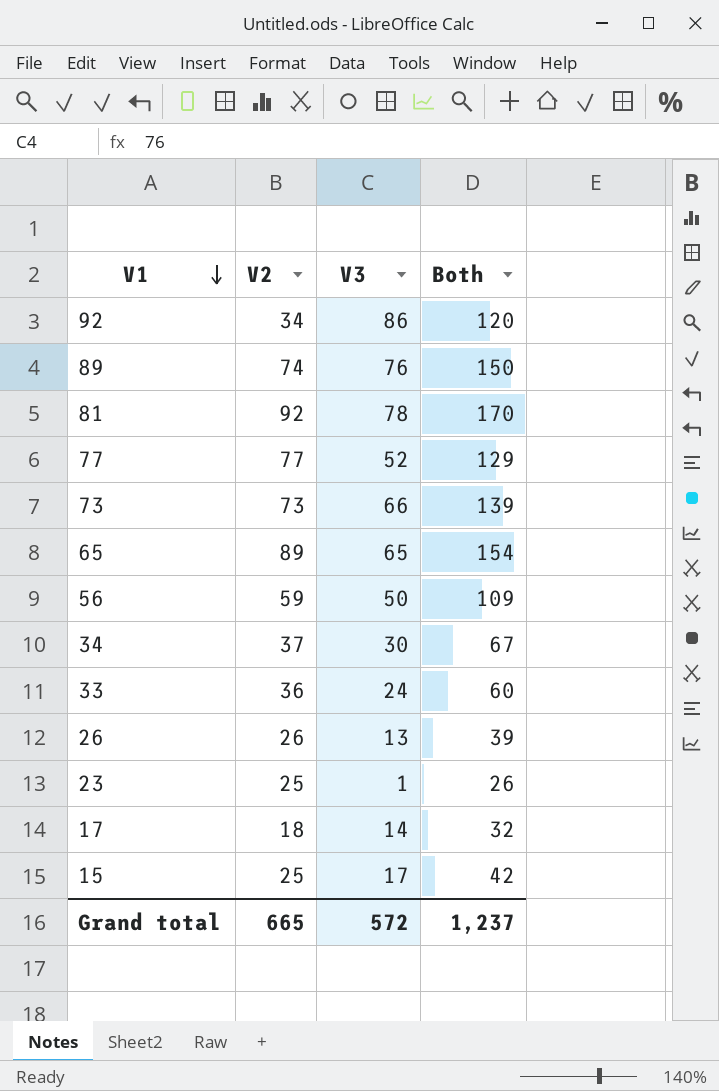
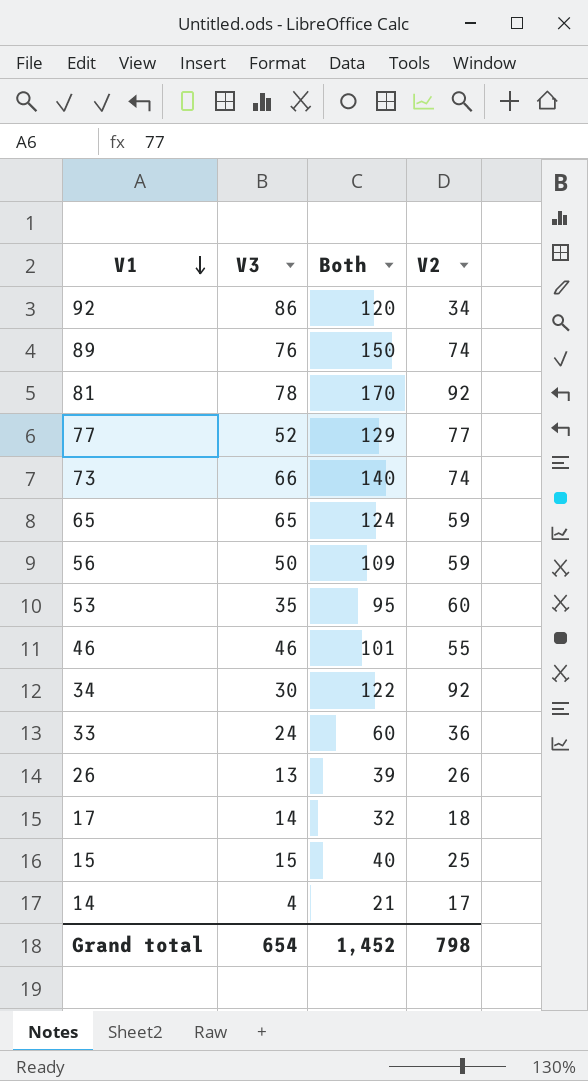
column V2 | position: 2 -> 4
row 23: 25 | 1 | 26 -> none
73 | Both: 139 -> 140
73 | V2: 73 -> 74
65 | Both: 154 -> 124
65 | V2: 89 -> 59
row 53: none -> 35 | 95 | 60
row 46: none -> 46 | 101 | 55
34 | Both: 67 -> 122
34 | V2: 37 -> 92
15 | V3: 17 -> 15
15 | Both: 42 -> 40
row 14: none -> 4 | 21 | 17
Grand total | V3: 572 -> 654
Grand total | Both: 1,237 -> 1,452
Grand total | V2: 665 -> 798

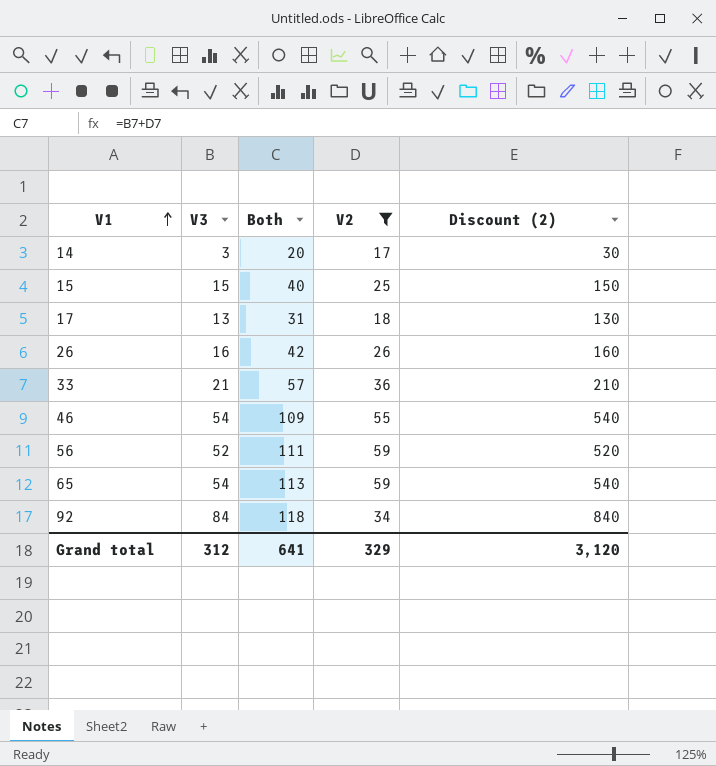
filter: none -> V2 <= 59
row order: V1 descending -> V1 ascending
column Discount (2) | formula: none -> [V3] * 10
14 | V3: 4 -> 3
14 | Both: 21 -> 20
17 | V3: 14 -> 13
17 | Both: 32 -> 31
26 | V3: 13 -> 16
26 | Both: 39 -> 42
33 | V3: 24 -> 21
33 | Both: 60 -> 57
46 | V3: 46 -> 54
46 | Both: 101 -> 109
56 | V3: 50 -> 52
56 | Both: 109 -> 111
65 | V3: 65 -> 54
65 | Both: 124 -> 113
92 | V3: 86 -> 84
92 | Both: 120 -> 118
Grand total | V3: 654 -> 312
Grand total | Both: 1,452 -> 641
Grand total | V2: 798 -> 329

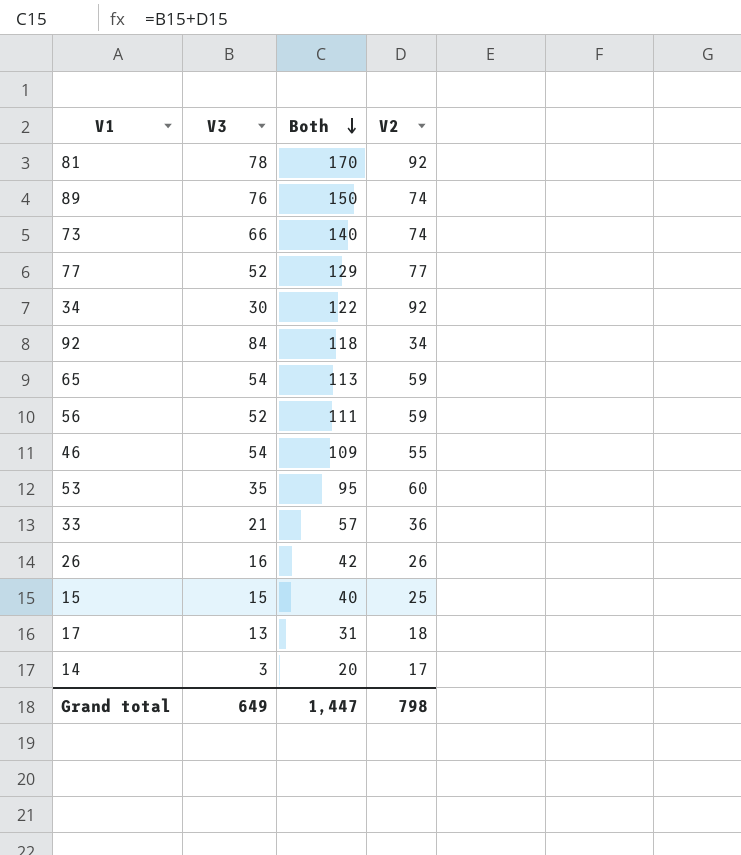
filter: V2 <= 59 -> none
row order: V1 ascending -> Both descending
column Discount (2) | formula: [V3] * 10 -> none
Grand total | V3: 312 -> 649
Grand total | Both: 641 -> 1,447
Grand total | V2: 329 -> 798

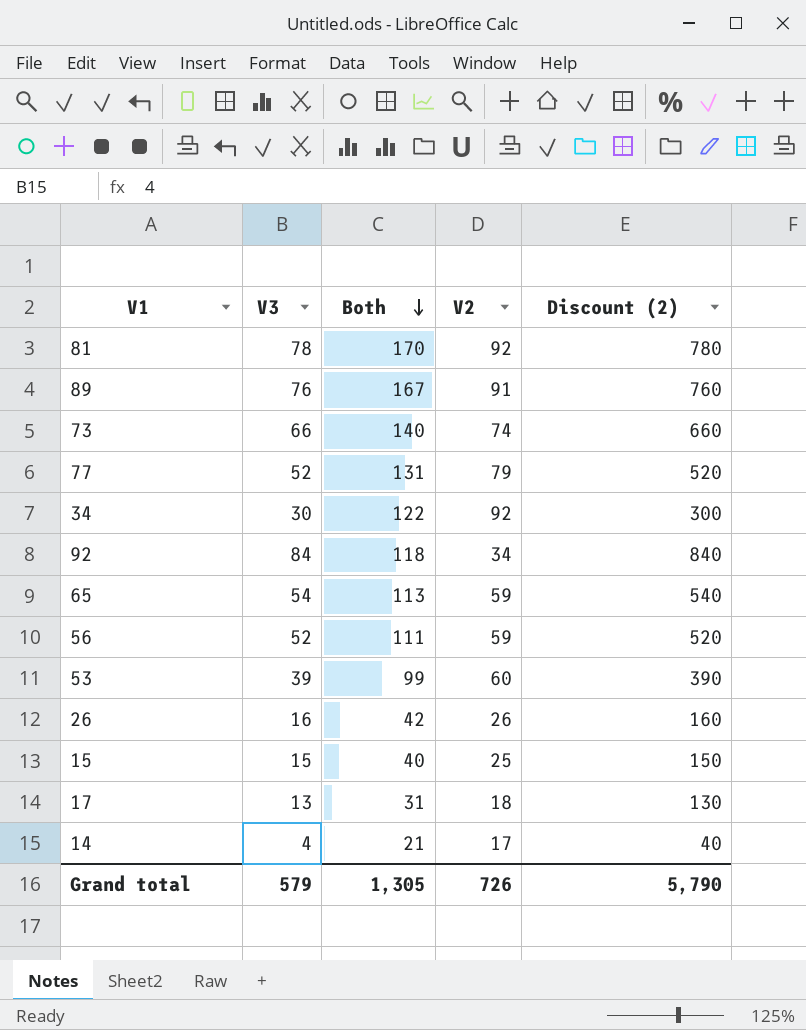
column Discount (2) | formula: none -> [V3] * 10
row 46: 54 | 109 | 55 -> none
row 33: 21 | 57 | 36 -> none
89 | Both: 150 -> 167
89 | V2: 74 -> 91
77 | Both: 129 -> 131
77 | V2: 77 -> 79
53 | V3: 35 -> 39
53 | Both: 95 -> 99
14 | V3: 3 -> 4
14 | Both: 20 -> 21
Grand total | V3: 649 -> 579
Grand total | Both: 1,447 -> 1,305
Grand total | V2: 798 -> 726

